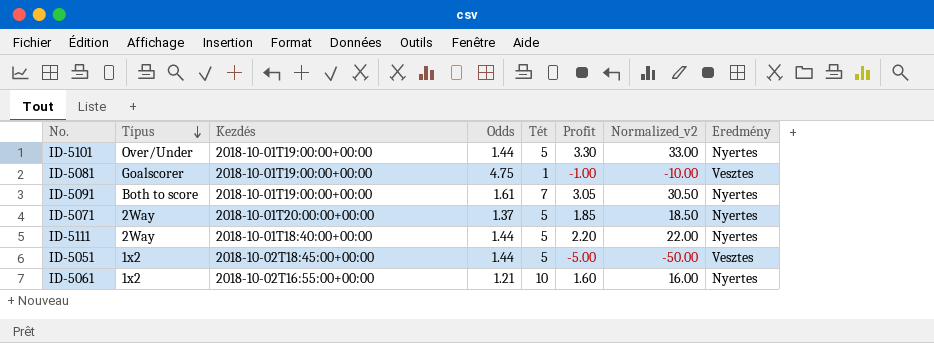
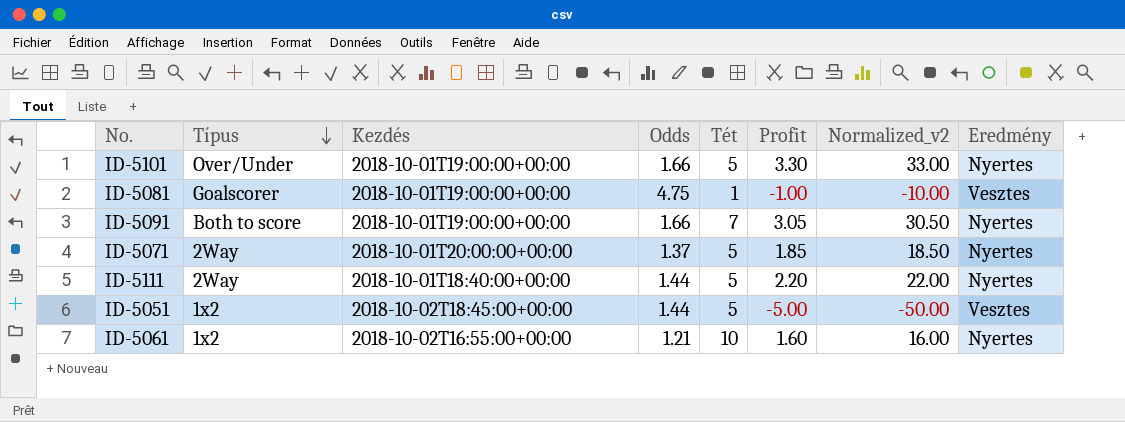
ID-5101 | Odds: 1.44 -> 1.66
ID-5091 | Odds: 1.61 -> 1.66

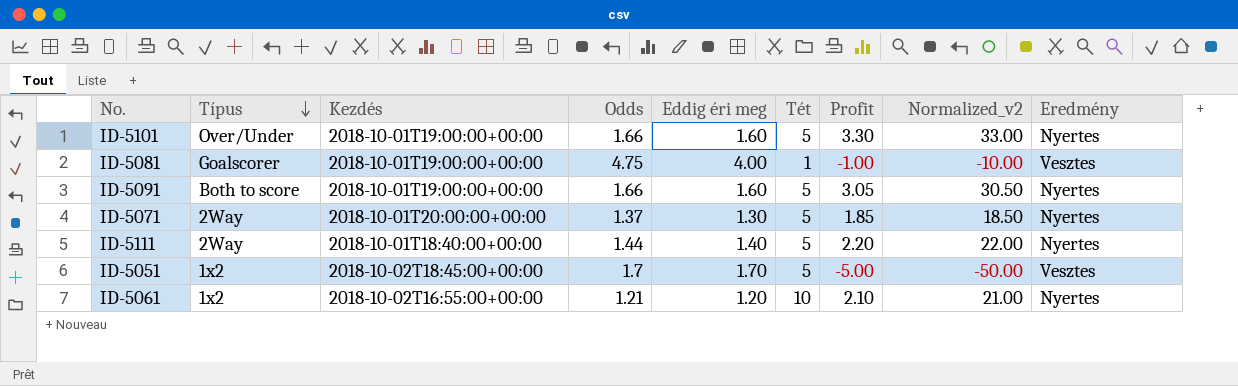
column Eddig éri meg | position: none -> 5
ID-5091 | Tét: 7 -> 5
ID-5051 | Odds: 1.44 -> 1.7
ID-5061 | Profit: 1.60 -> 2.10
ID-5061 | Normalized_v2: 16.00 -> 21.00

